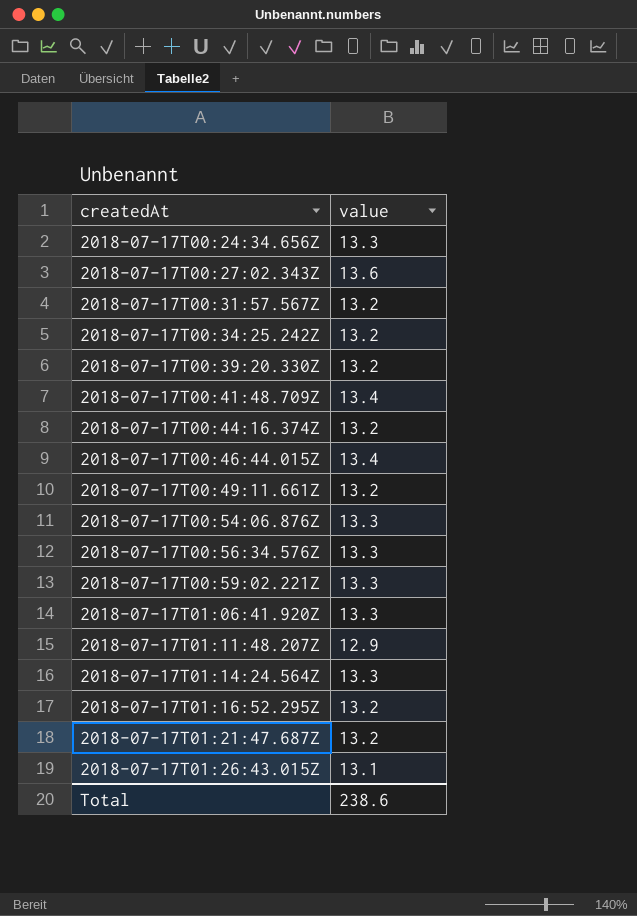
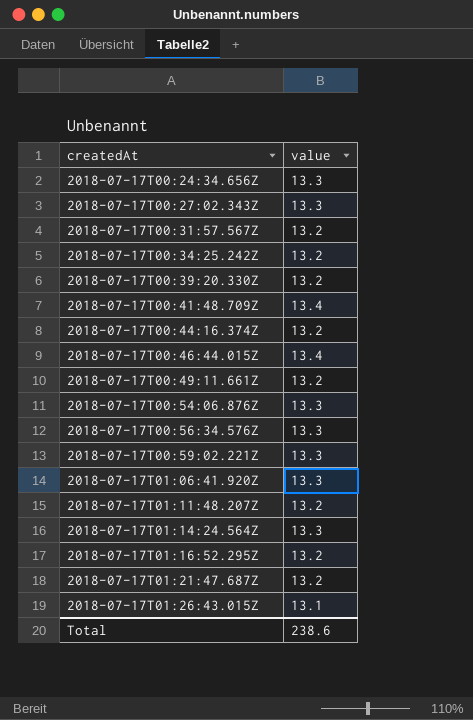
2018-07-17T00:27:02.343Z | value: 13.6 -> 13.3
2018-07-17T01:11:48.207Z | value: 12.9 -> 13.2

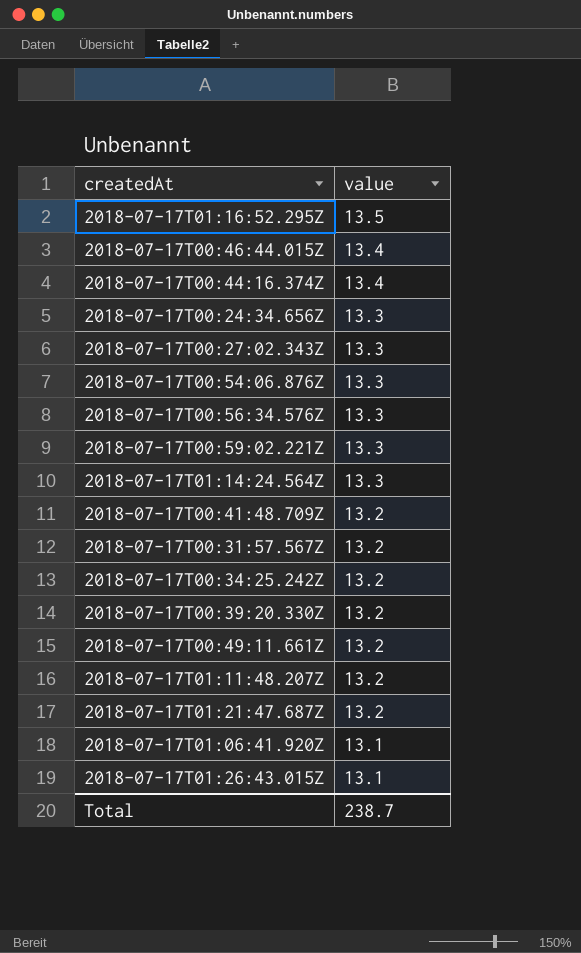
row order: createdAt ascending -> value descending
2018-07-17T01:16:52.295Z | value: 13.2 -> 13.5
2018-07-17T00:44:16.374Z | value: 13.2 -> 13.4
2018-07-17T00:41:48.709Z | value: 13.4 -> 13.2
2018-07-17T01:06:41.920Z | value: 13.3 -> 13.1
Total | value: 238.6 -> 238.7

